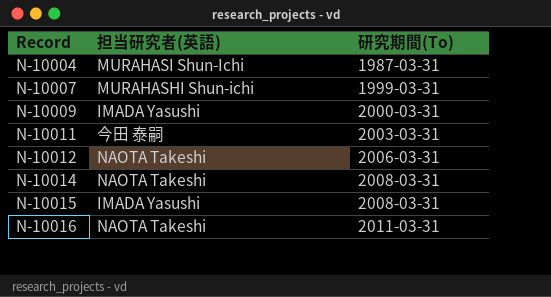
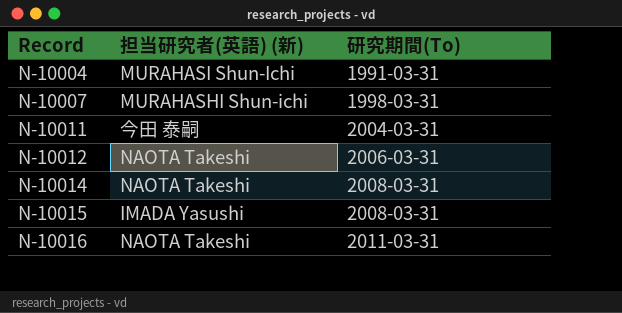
column name: 担当研究者(英語) -> 担当研究者(英語) (新)
row N-10009: IMADA Yasushi | 2000-03-31 -> none
N-10004 | 研究期間(To): 1987-03-31 -> 1991-03-31
N-10007 | 研究期間(To): 1999-03-31 -> 1998-03-31
N-10011 | 研究期間(To): 2003-03-31 -> 2004-03-31

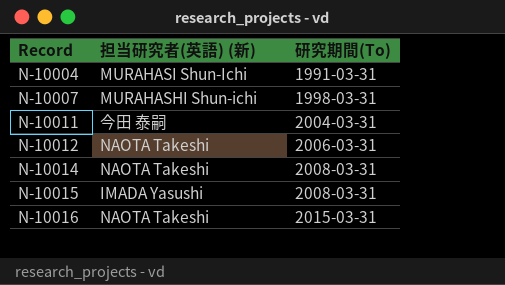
N-10016 | 研究期間(To): 2011-03-31 -> 2015-03-31

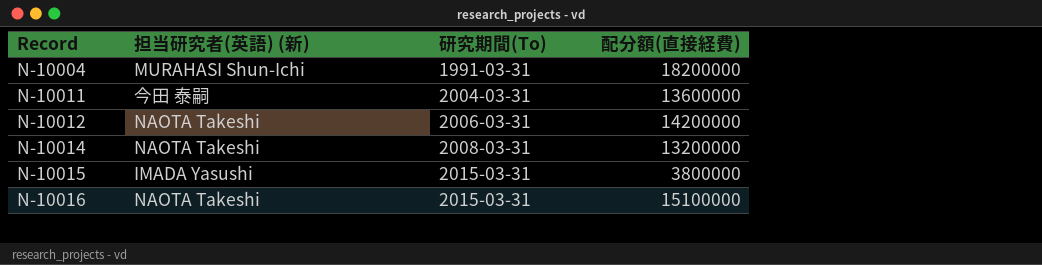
column 配分額(直接経費) | position: none -> 4
row N-10007: MURAHASHI Shun-ichi | 1998-03-31 -> none
N-10015 | 研究期間(To): 2008-03-31 -> 2015-03-31

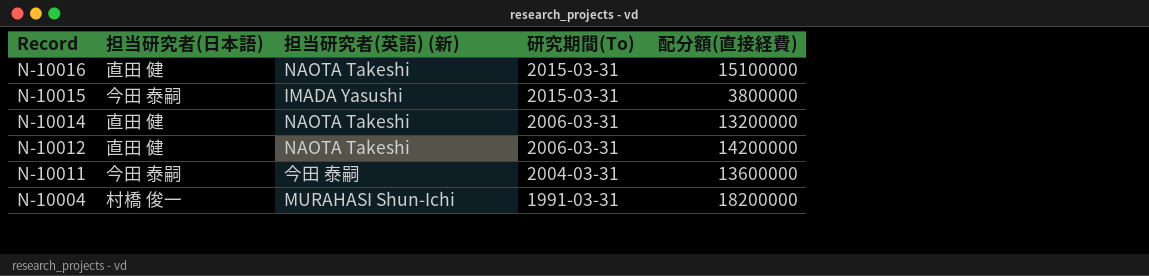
row order: Record ascending -> Record descending
column 担当研究者(日本語) | position: none -> 2
N-10014 | 研究期間(To): 2008-03-31 -> 2006-03-31

